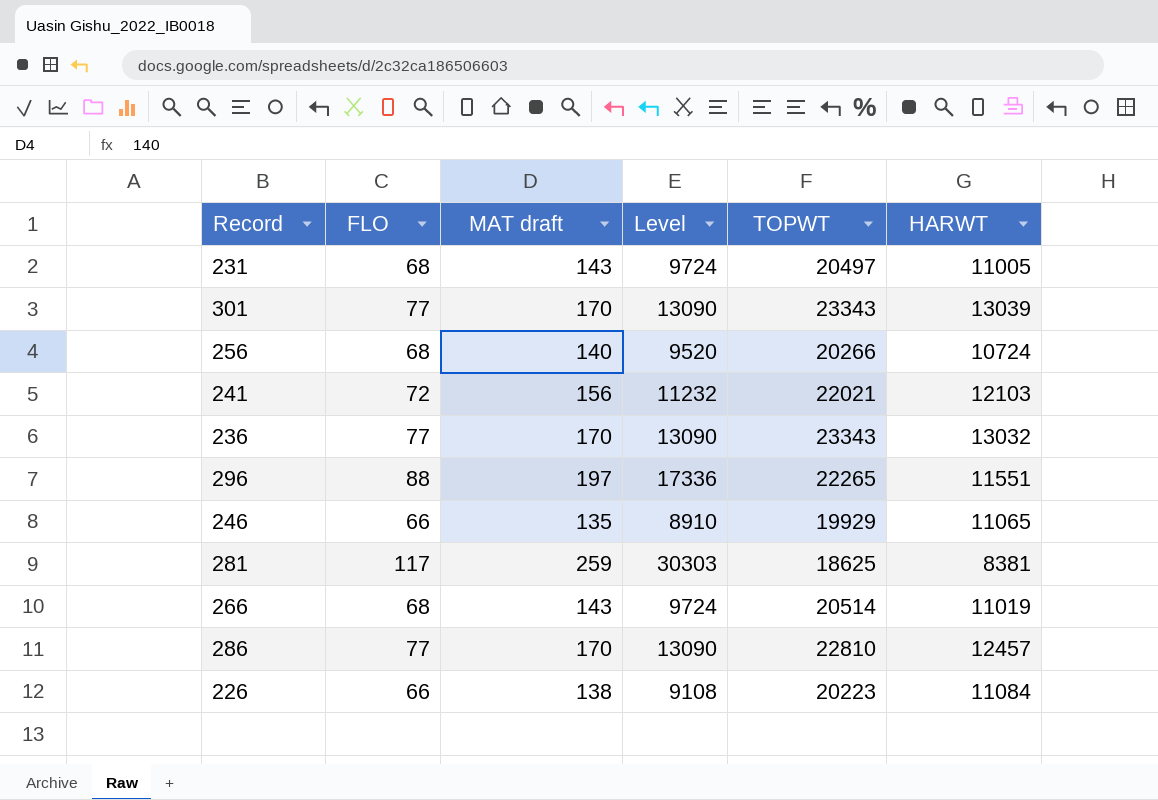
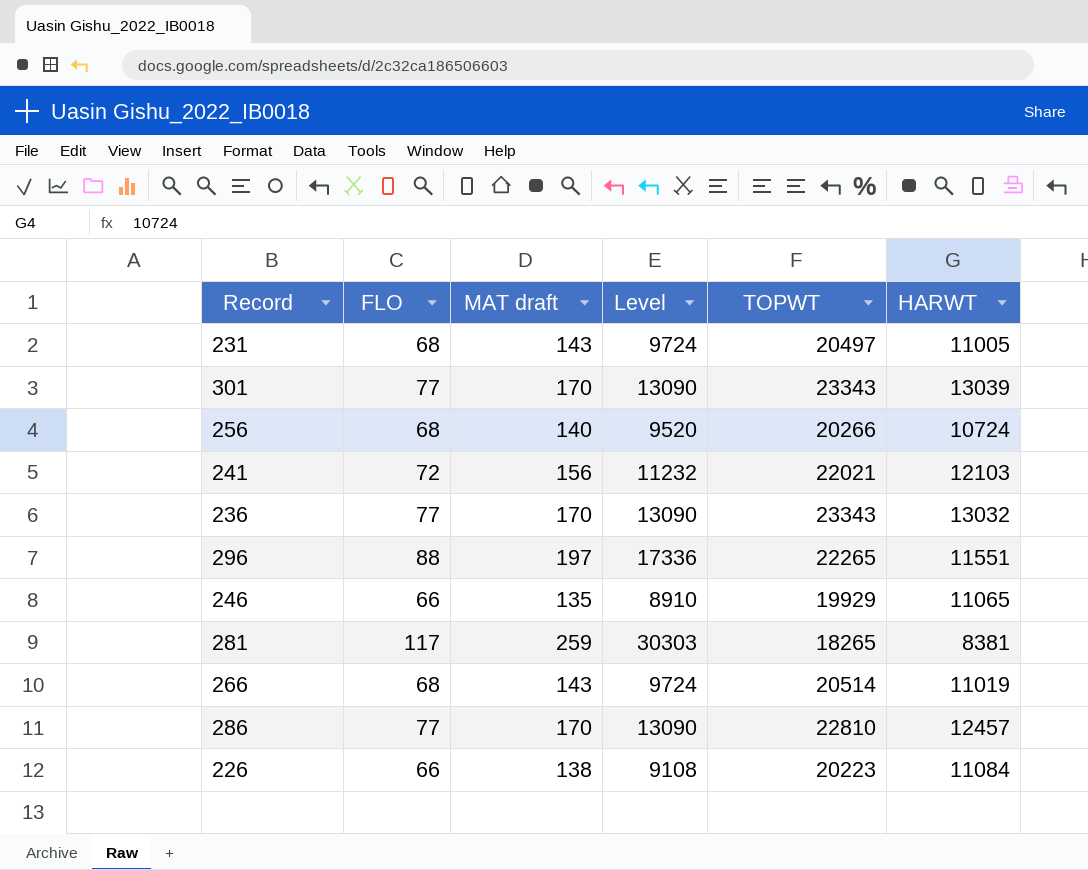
281 | TOPWT: 18625 -> 18265

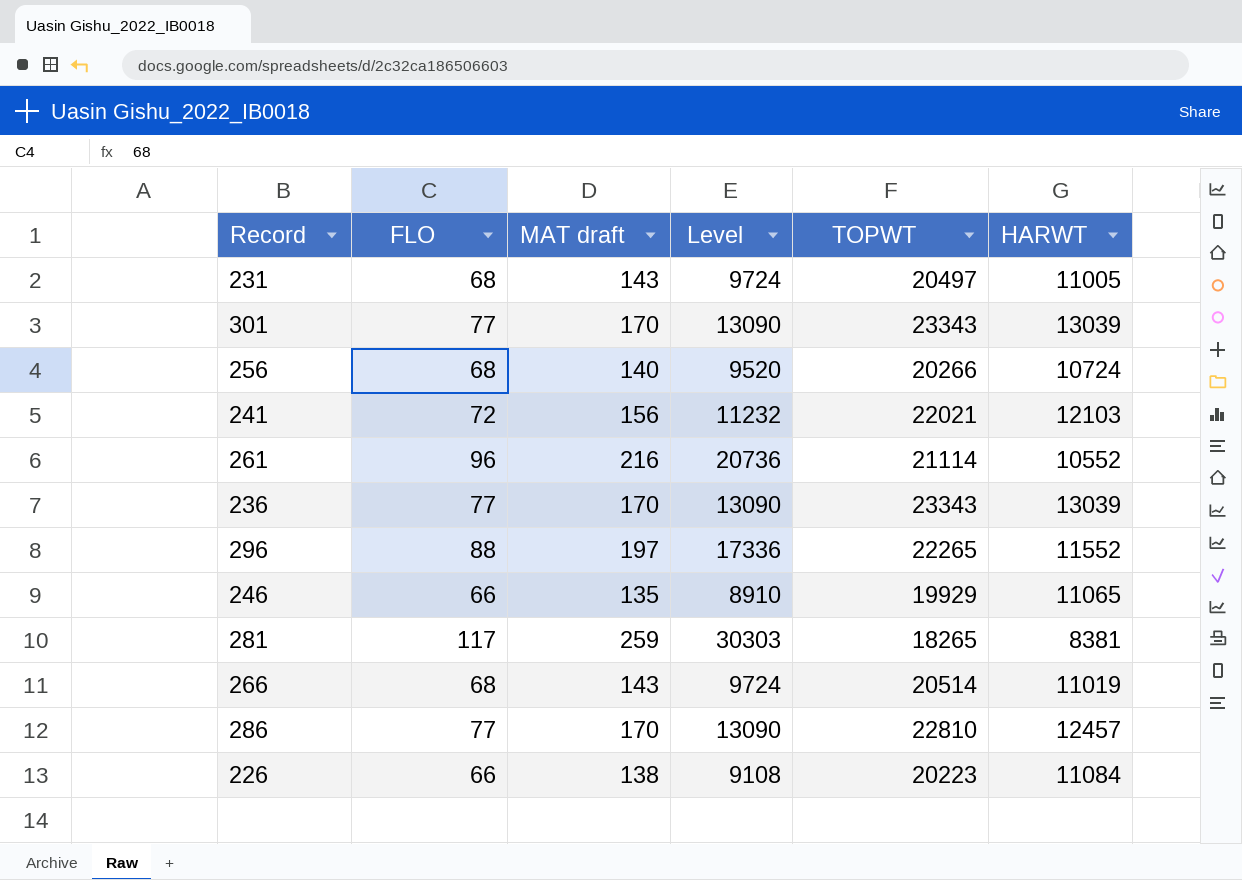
row 261: none -> 96 | 216 | 20736 | 21114 | 10552
236 | HARWT: 13032 -> 13039
296 | HARWT: 11551 -> 11552

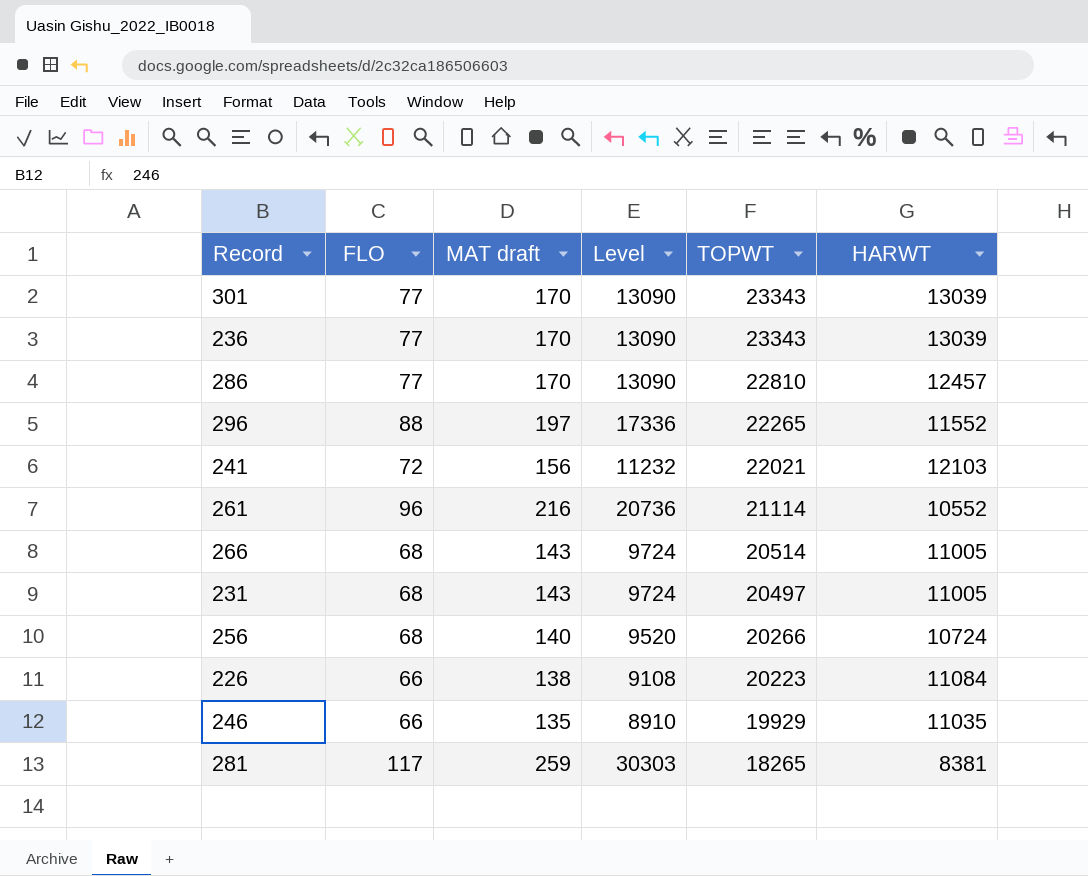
row order: none -> TOPWT descending
266 | HARWT: 11019 -> 11005
246 | HARWT: 11065 -> 11035

